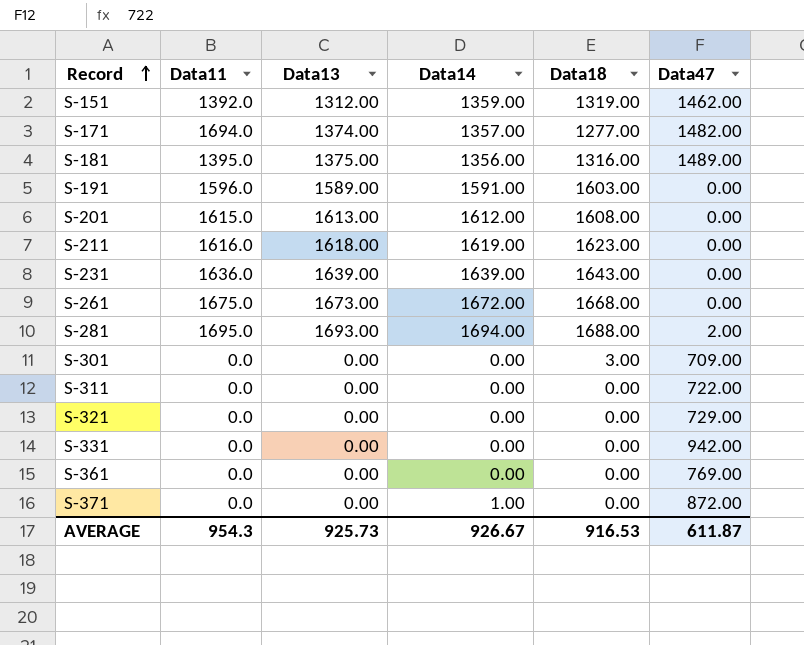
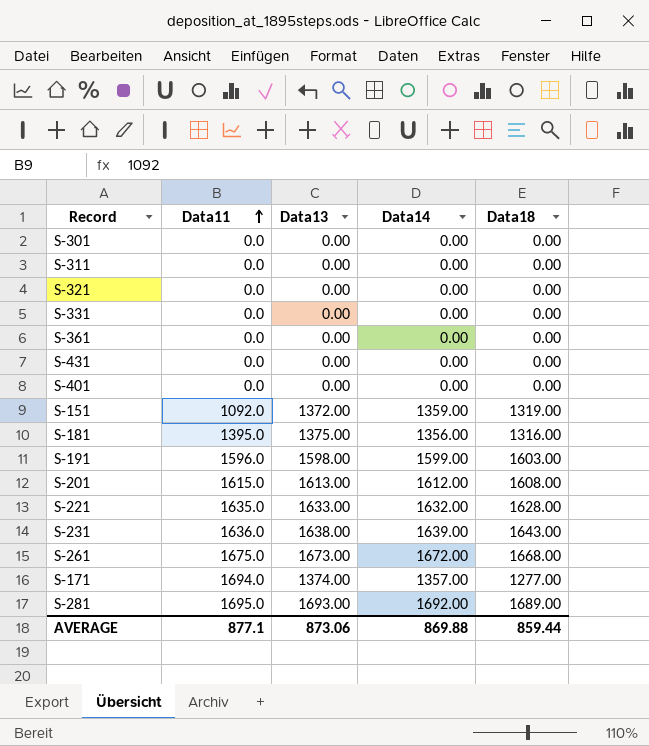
row order: Record ascending -> Data11 ascending
column Data47 | position: 6 -> none
row S-211: 1616.0 | 1618.00 | 1619.00 | 1623.00 | 0.00 -> none
row S-371: 0.0 | 0.00 | 1.00 | 0.00 | 872.00 -> none
S-301 | Data18: 3.00 -> 0.00
row S-431: none -> 0.0 | 0.00 | 0.00 | 0.00
row S-401: none -> 0.0 | 0.00 | 0.00 | 0.00
S-151 | Data11: 1392.0 -> 1092.0
S-151 | Data13: 1312.00 -> 1372.00
S-191 | Data13: 1589.00 -> 1598.00
S-191 | Data14: 1591.00 -> 1599.00
row S-221: none -> 1635.0 | 1633.00 | 1632.00 | 1628.00
S-231 | Data13: 1639.00 -> 1638.00
S-281 | Data14: 1694.00 -> 1692.00
S-281 | Data18: 1688.00 -> 1689.00
AVERAGE | Data11: 954.3 -> 877.1
AVERAGE | Data13: 925.73 -> 873.06
AVERAGE | Data14: 926.67 -> 869.88
AVERAGE | Data18: 916.53 -> 859.44

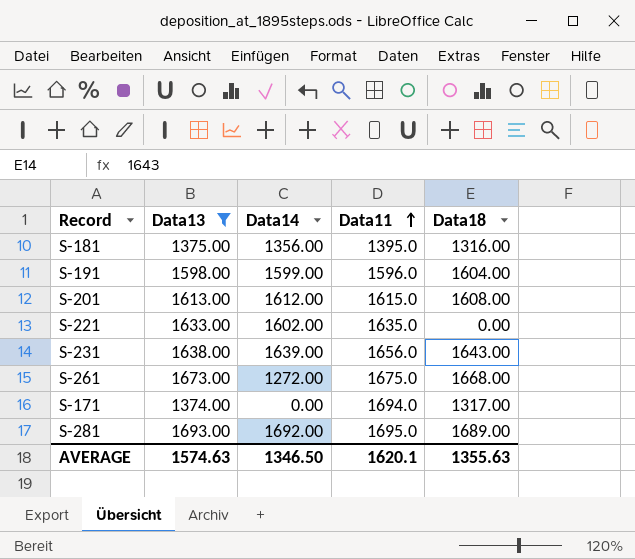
filter: none -> Data13 >= 1374.00
column Data11 | position: 2 -> 4
S-191 | Data18: 1603.00 -> 1604.00
S-221 | Data14: 1632.00 -> 1602.00
S-221 | Data18: 1628.00 -> 0.00
S-231 | Data11: 1636.0 -> 1656.0
S-261 | Data14: 1672.00 -> 1272.00
S-171 | Data14: 1357.00 -> 0.00
S-171 | Data18: 1277.00 -> 1317.00
AVERAGE | Data13: 873.06 -> 1574.63
AVERAGE | Data14: 869.88 -> 1346.50
AVERAGE | Data11: 877.1 -> 1620.1
AVERAGE | Data18: 859.44 -> 1355.63

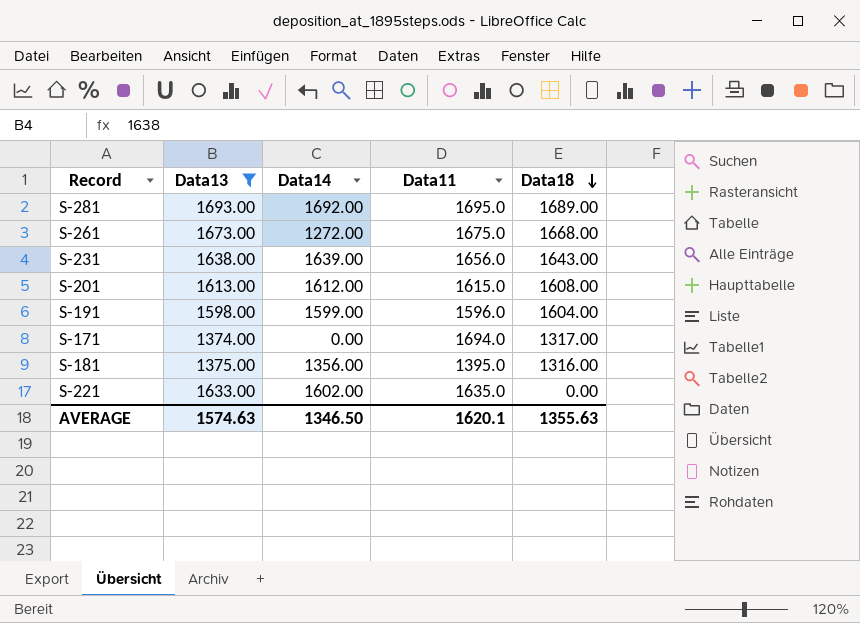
row order: Data11 ascending -> Data18 descending

